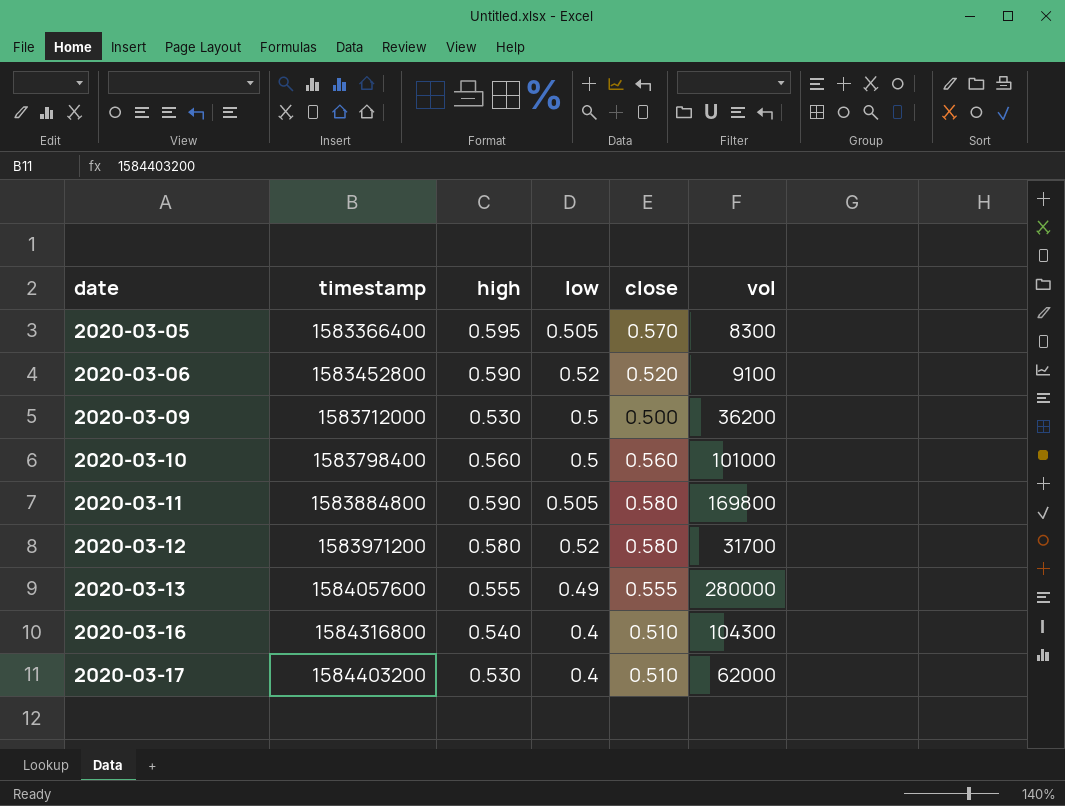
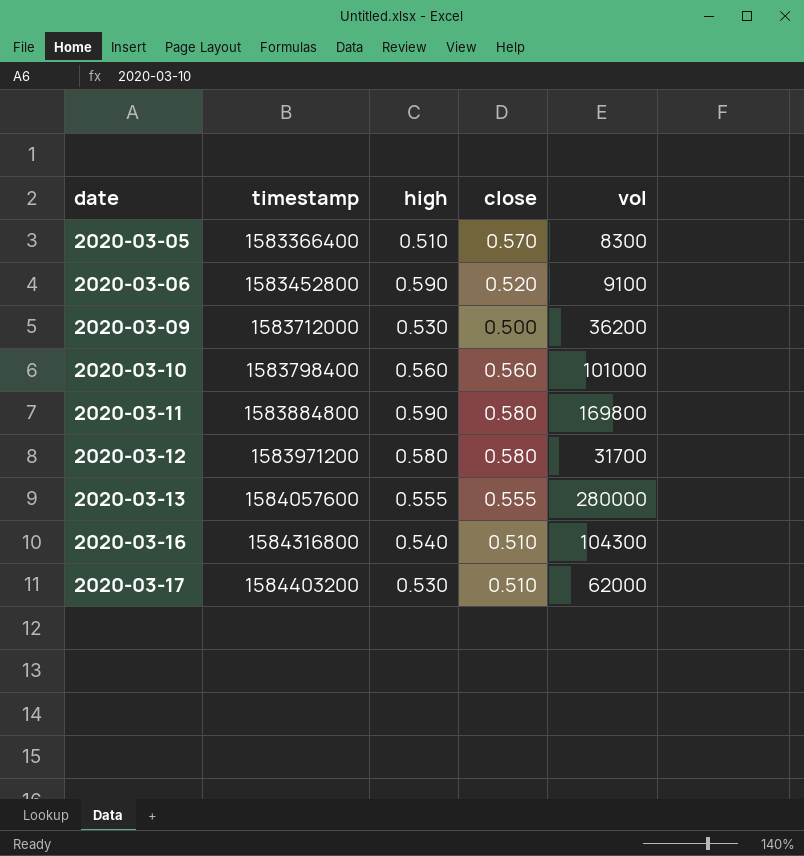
column low | position: 4 -> none
2020-03-05 | high: 0.595 -> 0.510

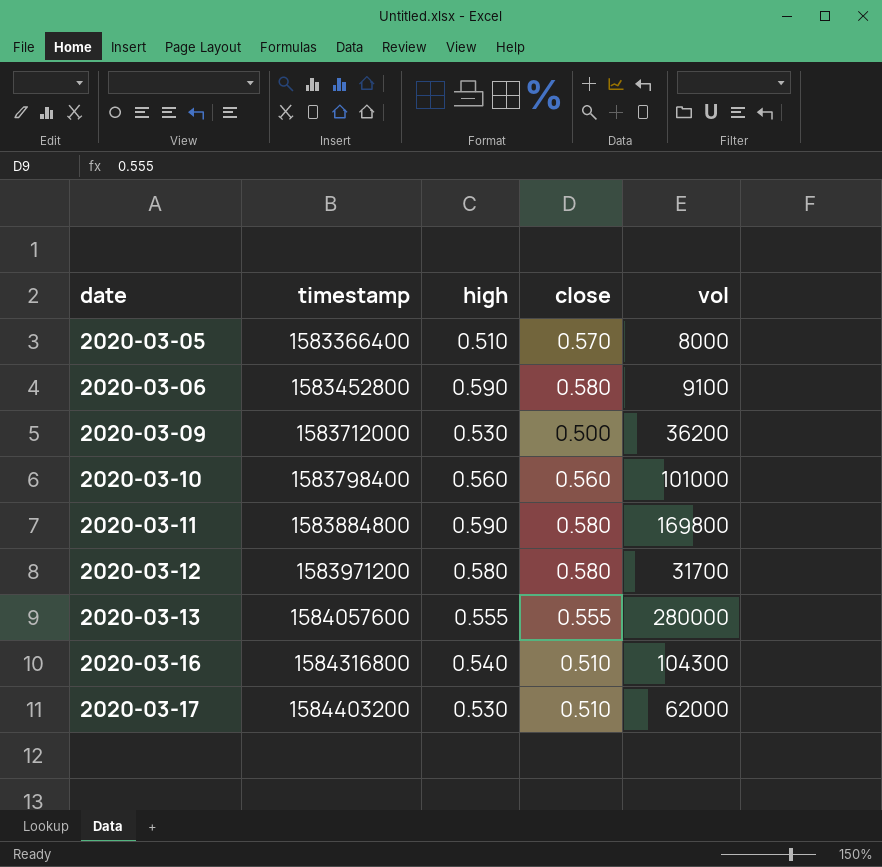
2020-03-05 | vol: 8300 -> 8000
2020-03-06 | close: 0.520 -> 0.580

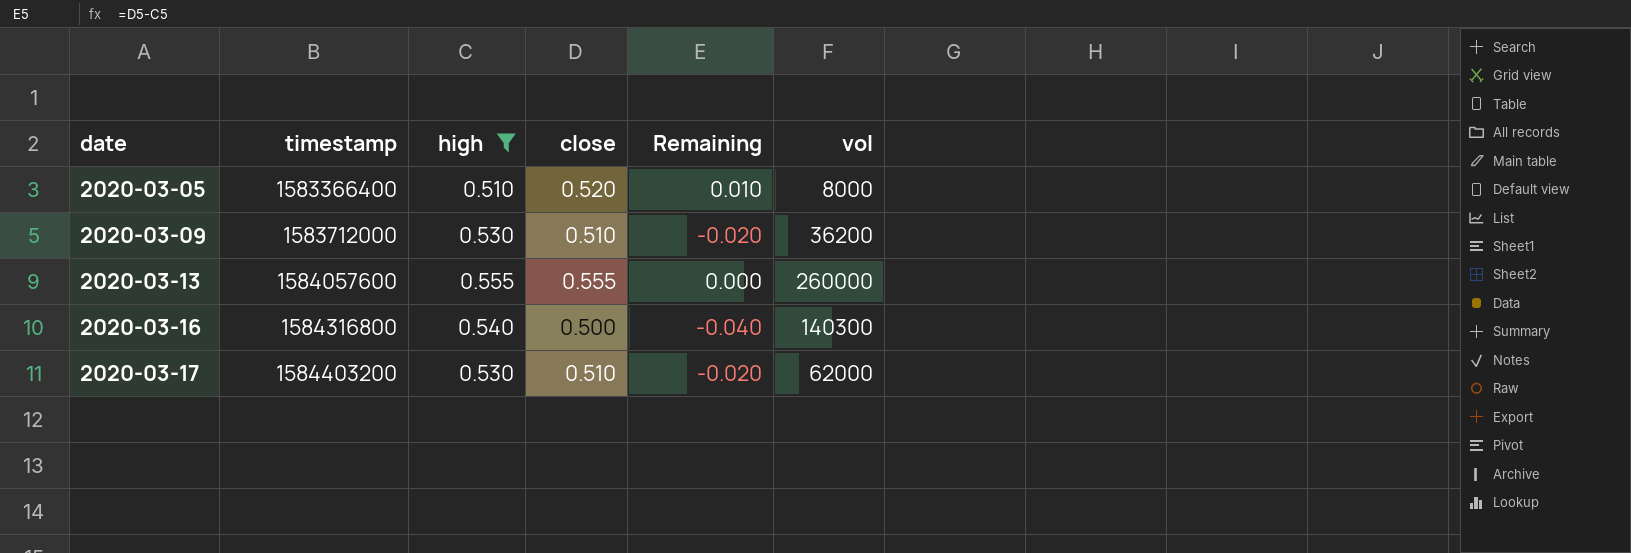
filter: none -> high <= 0.555
column Remaining | formula: none -> [close] - [high]
2020-03-05 | close: 0.570 -> 0.520
2020-03-09 | close: 0.500 -> 0.510
2020-03-13 | vol: 280000 -> 260000
2020-03-16 | close: 0.510 -> 0.500
2020-03-16 | vol: 104300 -> 140300

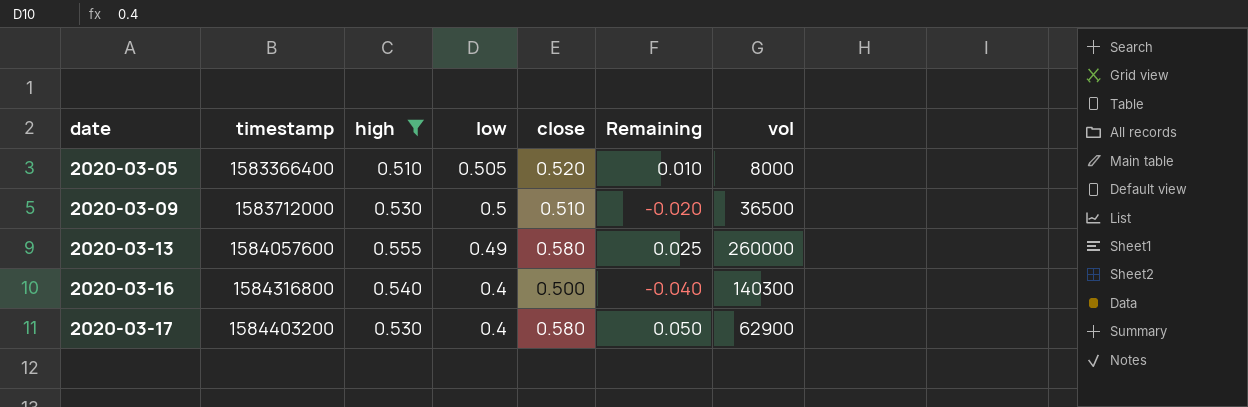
column low | position: none -> 4
2020-03-09 | vol: 36200 -> 36500
2020-03-13 | close: 0.555 -> 0.580
2020-03-13 | Remaining: 0.000 -> 0.025
2020-03-17 | close: 0.510 -> 0.580
2020-03-17 | Remaining: -0.020 -> 0.050
2020-03-17 | vol: 62000 -> 62900

